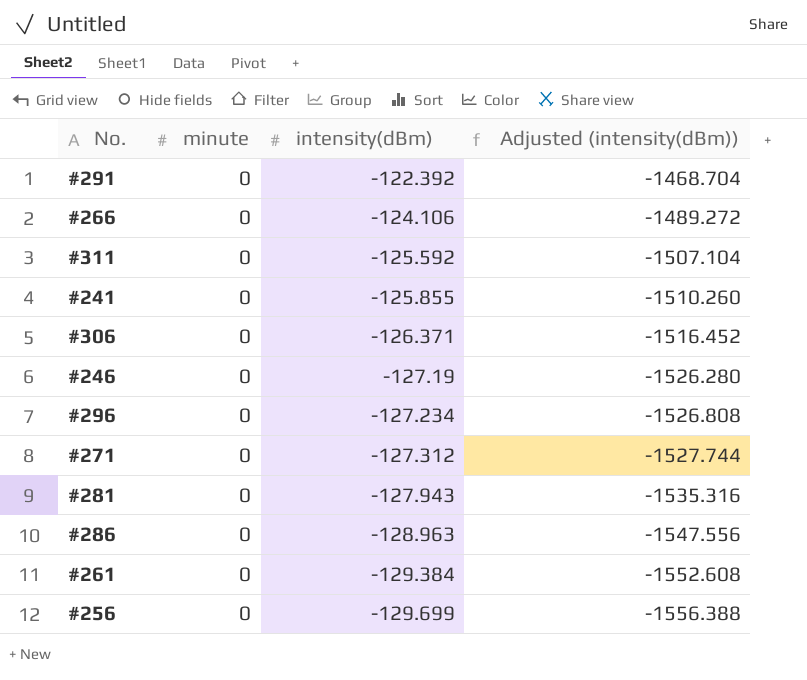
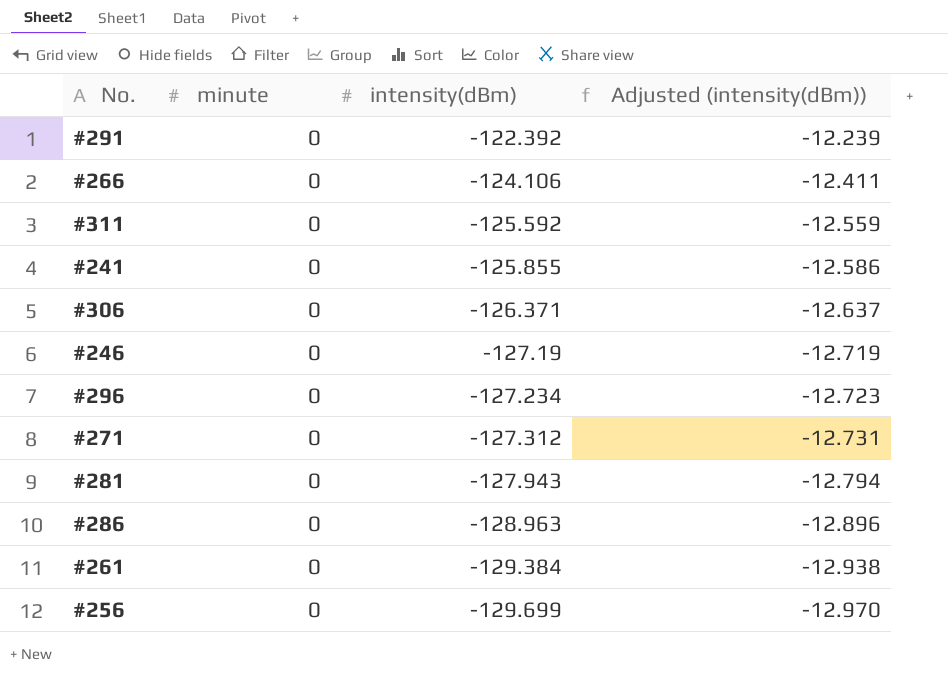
column Adjusted (intensity(dBm)) | formula: [intensity(dBm)] * 12 -> [intensity(dBm)] * 0.1

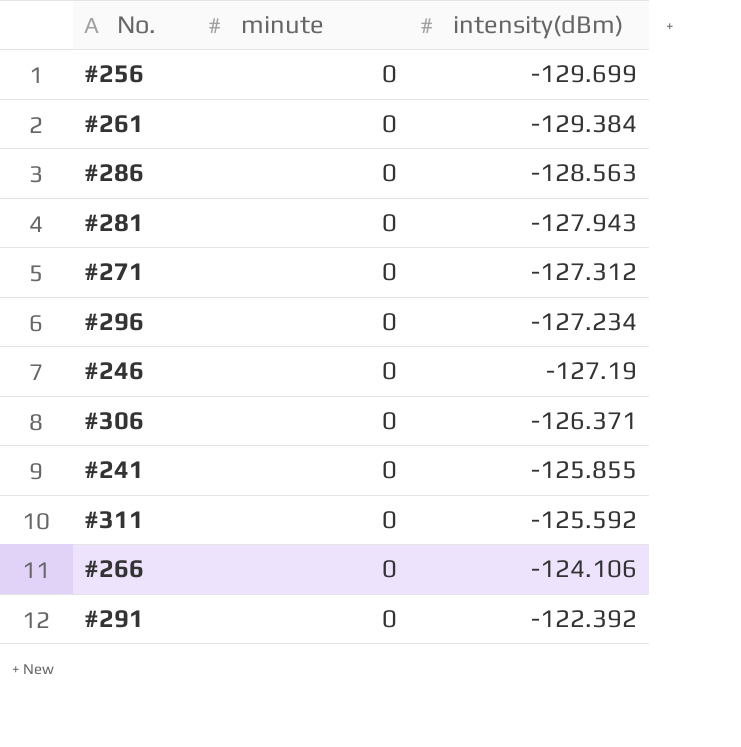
row order: intensity(dBm) descending -> intensity(dBm) ascending
column Adjusted (intensity(dBm)) | formula: [intensity(dBm)] * 0.1 -> none
#286 | intensity(dBm): -128.963 -> -128.563

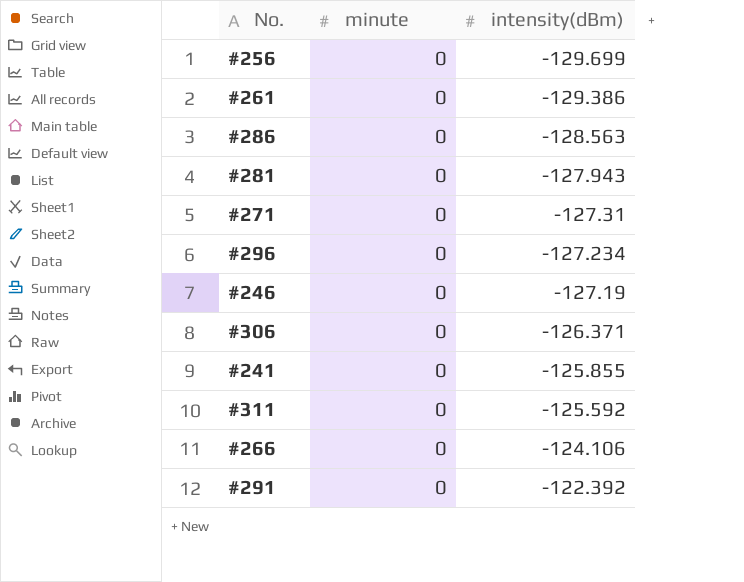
#261 | intensity(dBm): -129.384 -> -129.386
#271 | intensity(dBm): -127.312 -> -127.31

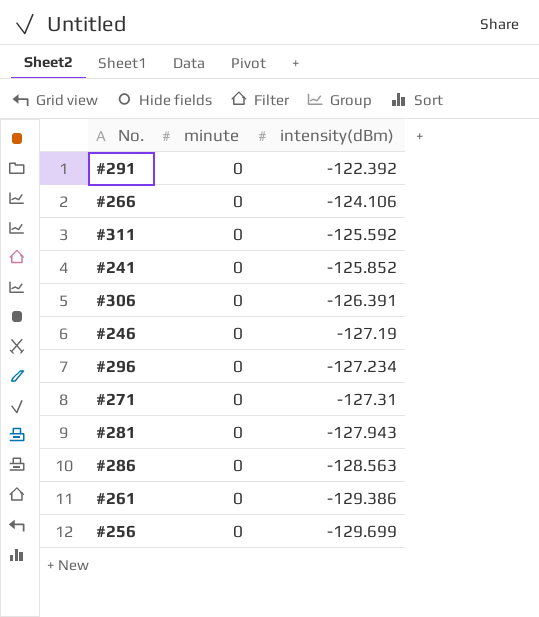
row order: intensity(dBm) ascending -> intensity(dBm) descending
#241 | intensity(dBm): -125.855 -> -125.852
#306 | intensity(dBm): -126.371 -> -126.391

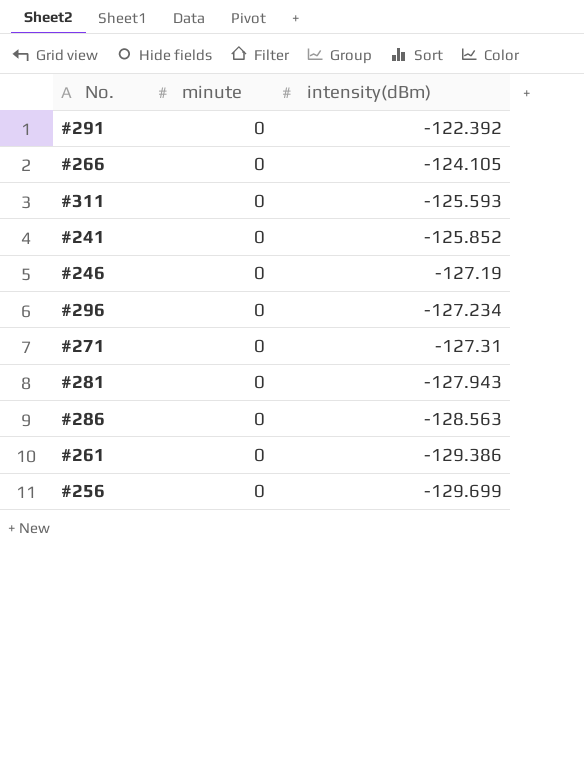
row #306: 0 | -126.391 -> none
#266 | intensity(dBm): -124.106 -> -124.105
#311 | intensity(dBm): -125.592 -> -125.593

